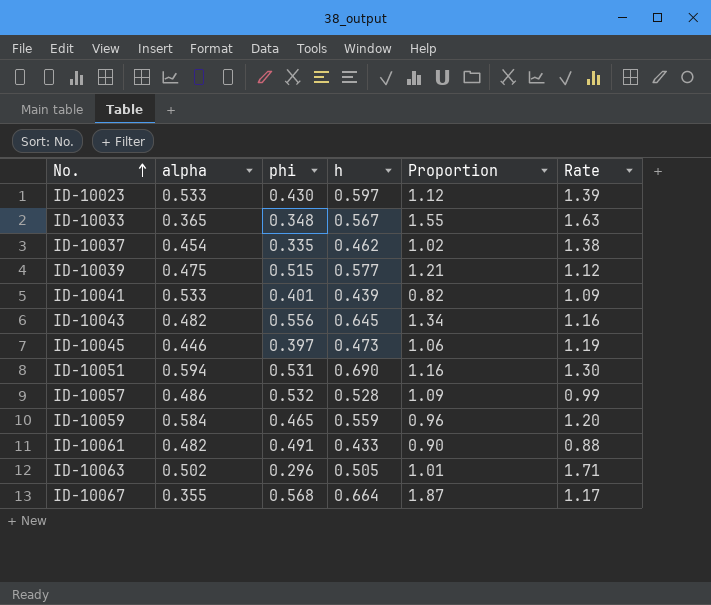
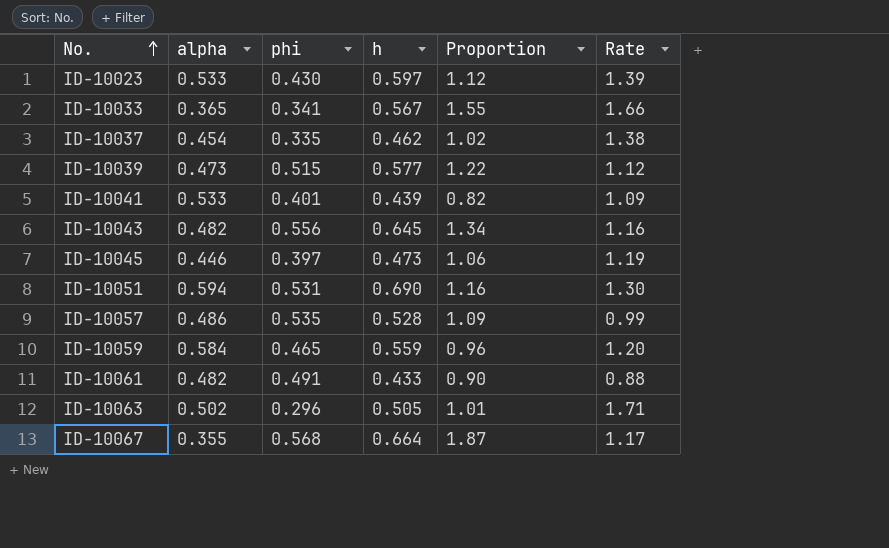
ID-10033 | phi: 0.348 -> 0.341
ID-10033 | Rate: 1.63 -> 1.66
ID-10039 | alpha: 0.475 -> 0.473
ID-10039 | Proportion: 1.21 -> 1.22
ID-10057 | phi: 0.532 -> 0.535

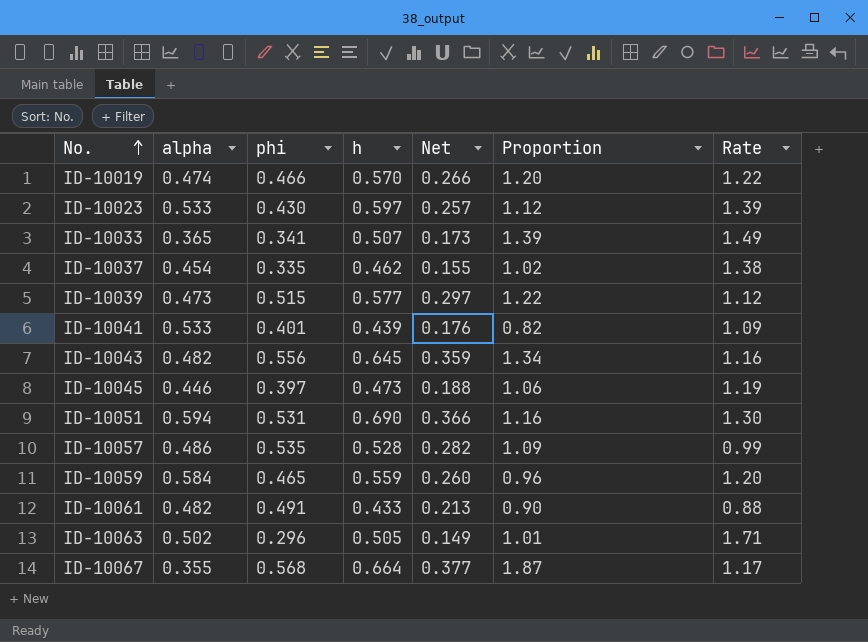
column Net | formula: none -> [phi] * [h]
row ID-10019: none -> 0.474 | 0.466 | 0.570 | 0.266 | 1.20 | 1.22
ID-10033 | h: 0.567 -> 0.507
ID-10033 | Proportion: 1.55 -> 1.39
ID-10033 | Rate: 1.66 -> 1.49

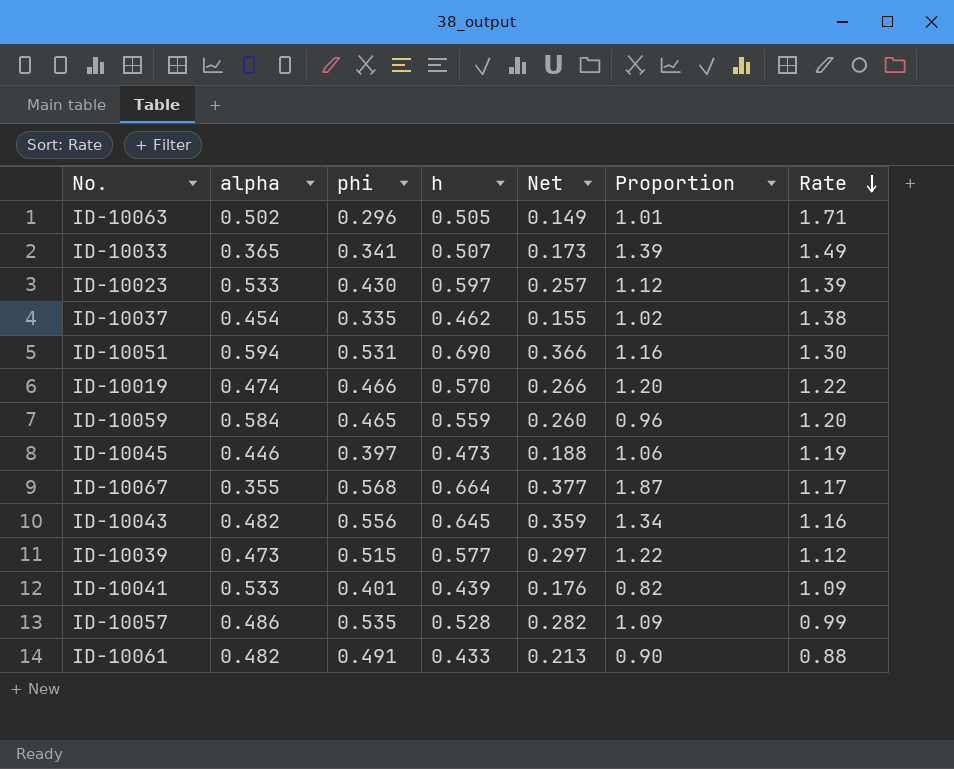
row order: No. ascending -> Rate descending

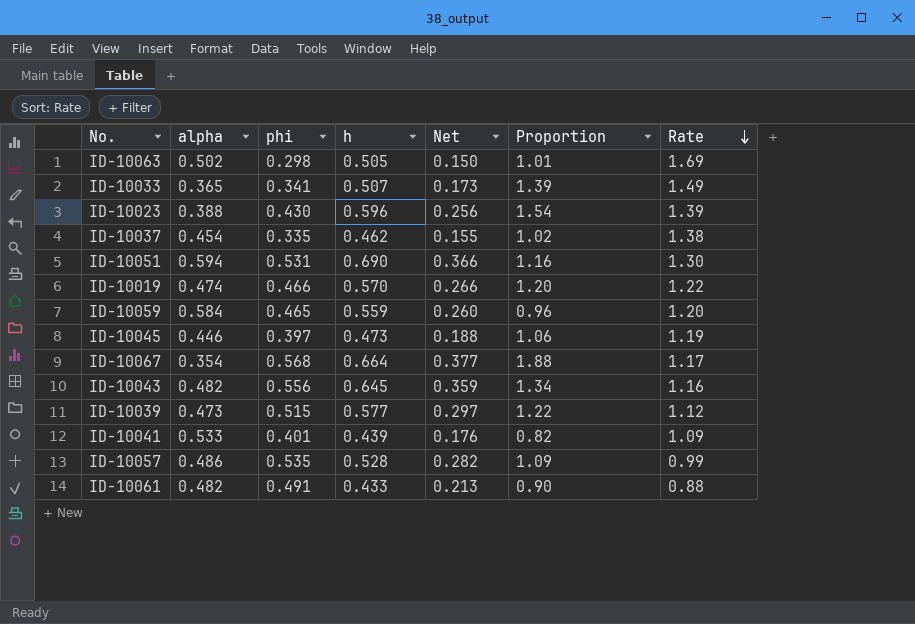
ID-10063 | phi: 0.296 -> 0.298
ID-10063 | Net: 0.149 -> 0.150
ID-10063 | Rate: 1.71 -> 1.69
ID-10023 | alpha: 0.533 -> 0.388
ID-10023 | h: 0.597 -> 0.596
ID-10023 | Net: 0.257 -> 0.256
ID-10023 | Proportion: 1.12 -> 1.54
ID-10067 | alpha: 0.355 -> 0.354
ID-10067 | Proportion: 1.87 -> 1.88

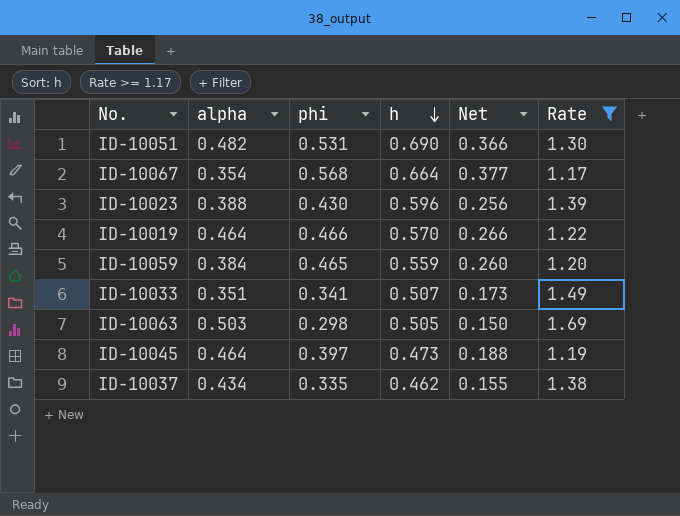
filter: none -> Rate >= 1.17
row order: Rate descending -> h descending
column Proportion | formula: [h] / [alpha] -> none
ID-10051 | alpha: 0.594 -> 0.482
ID-10019 | alpha: 0.474 -> 0.464
ID-10059 | alpha: 0.584 -> 0.384
ID-10033 | alpha: 0.365 -> 0.351
ID-10063 | alpha: 0.502 -> 0.503
ID-10045 | alpha: 0.446 -> 0.464
ID-10037 | alpha: 0.454 -> 0.434

